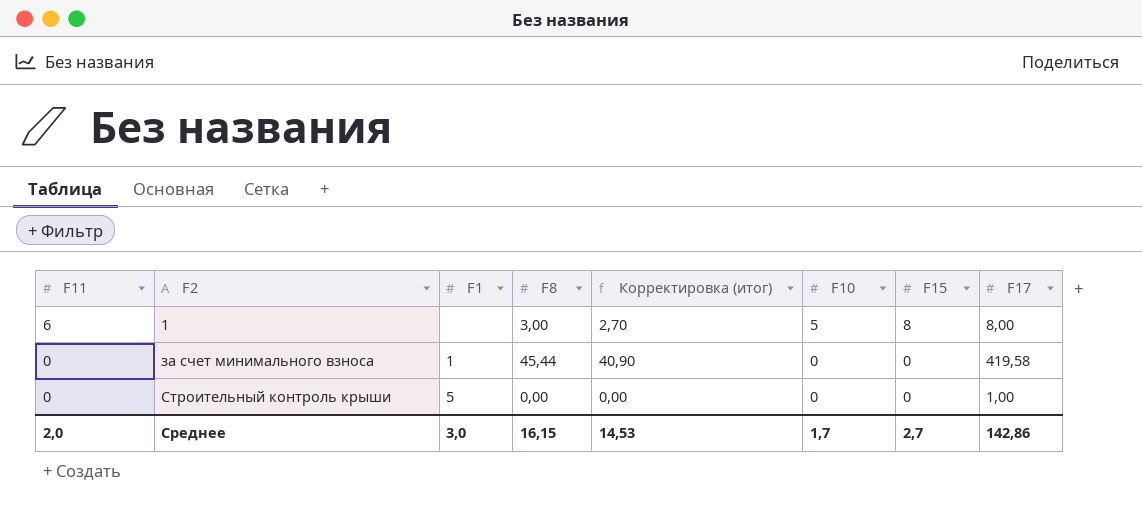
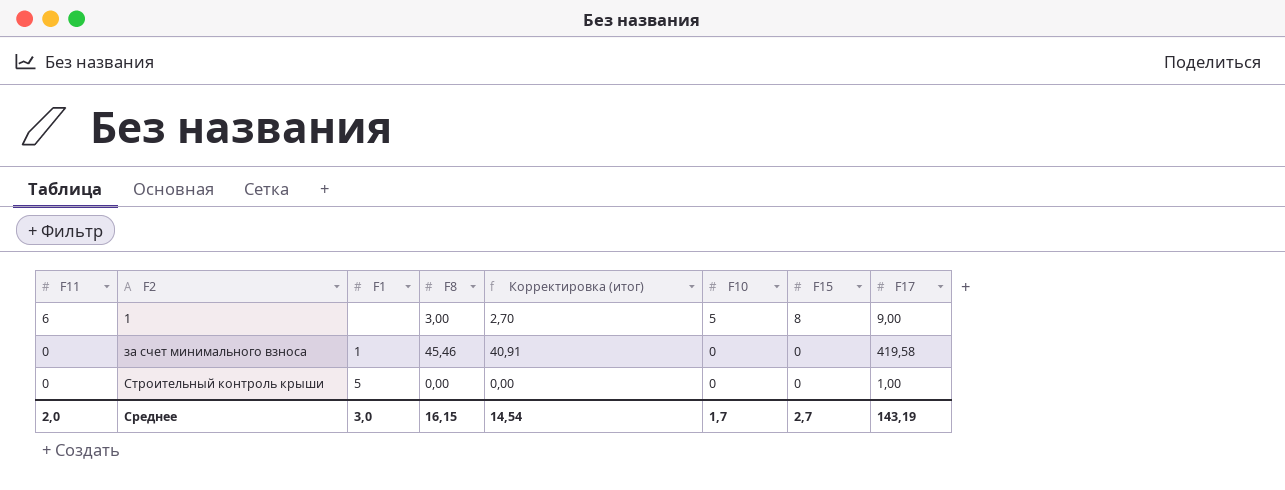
1 | F17: 8,00 -> 9,00
за счет минимального взноса | F8: 45,44 -> 45,46
за счет минимального взноса | Корректировка (итог): 40,90 -> 40,91
Среднее | Корректировка (итог): 14,53 -> 14,54
Среднее | F17: 142,86 -> 143,19

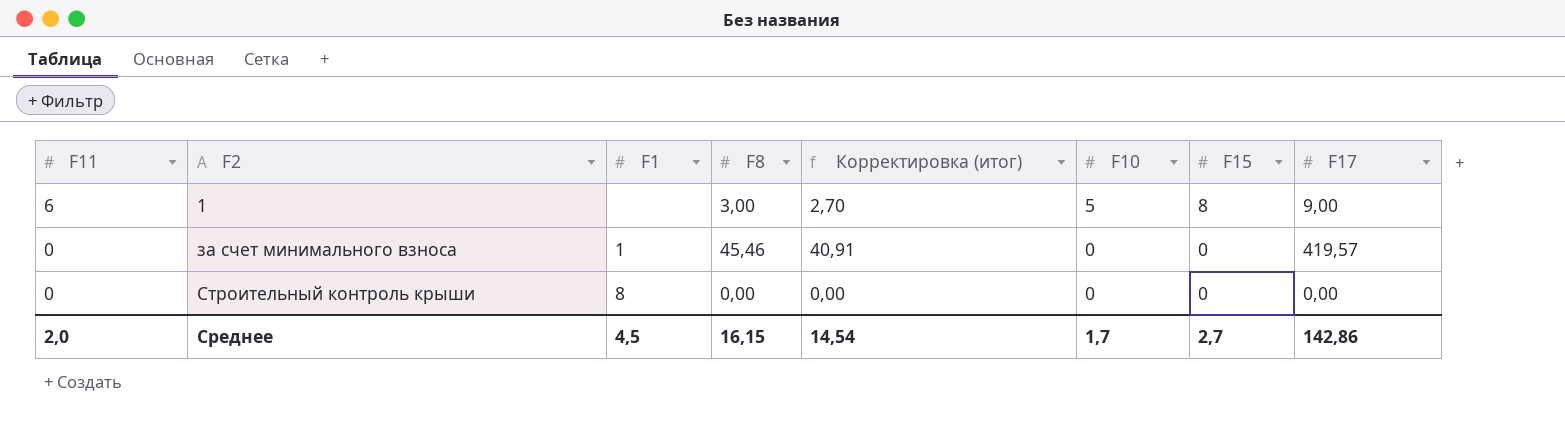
за счет минимального взноса | F17: 419,58 -> 419,57
Строительный контроль крыши | F1: 5 -> 8
Строительный контроль крыши | F17: 1,00 -> 0,00
Среднее | F1: 3,0 -> 4,5
Среднее | F17: 143,19 -> 142,86

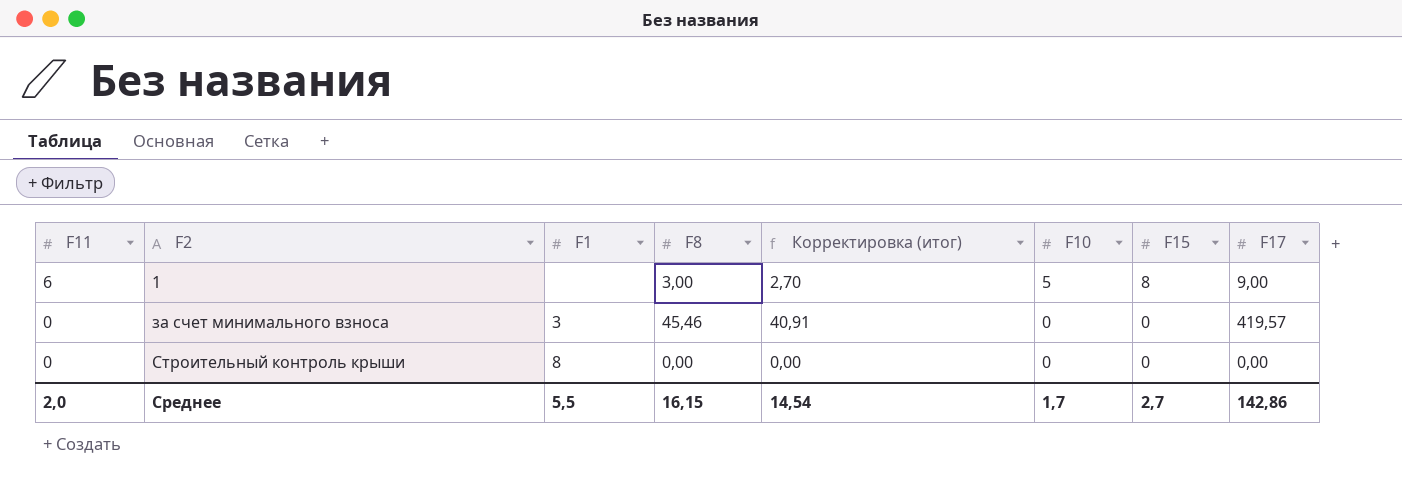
за счет минимального взноса | F1: 1 -> 3
Среднее | F1: 4,5 -> 5,5

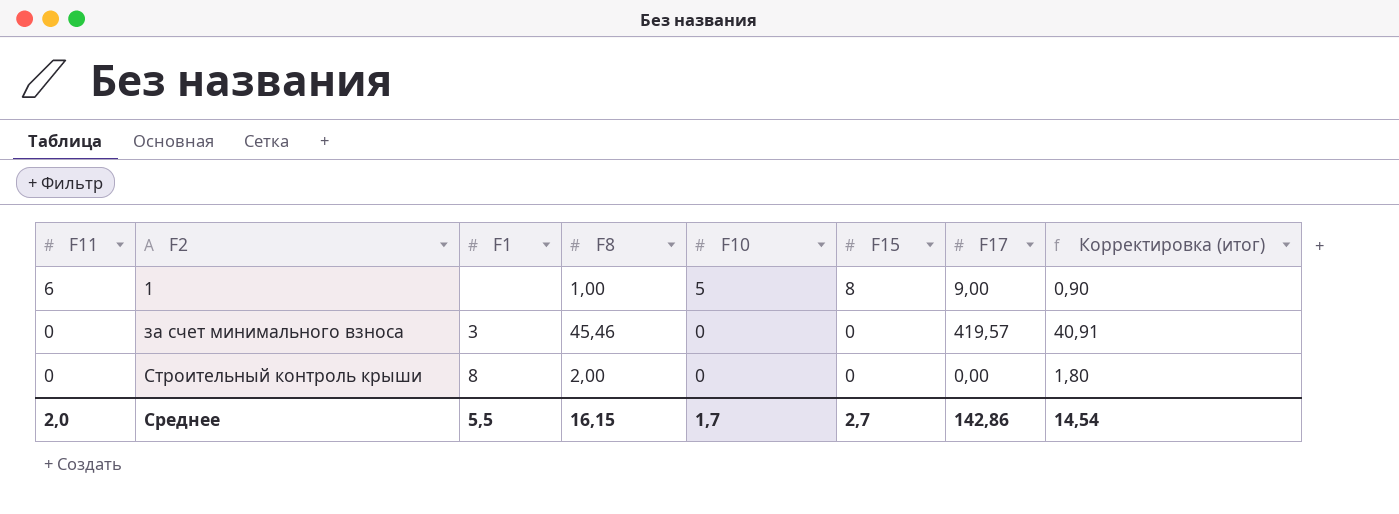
column Корректировка (итог) | position: 5 -> 8
1 | F8: 3,00 -> 1,00
1 | Корректировка (итог): 2,70 -> 0,90
Строительный контроль крыши | F8: 0,00 -> 2,00
Строительный контроль крыши | Корректировка (итог): 0,00 -> 1,80

